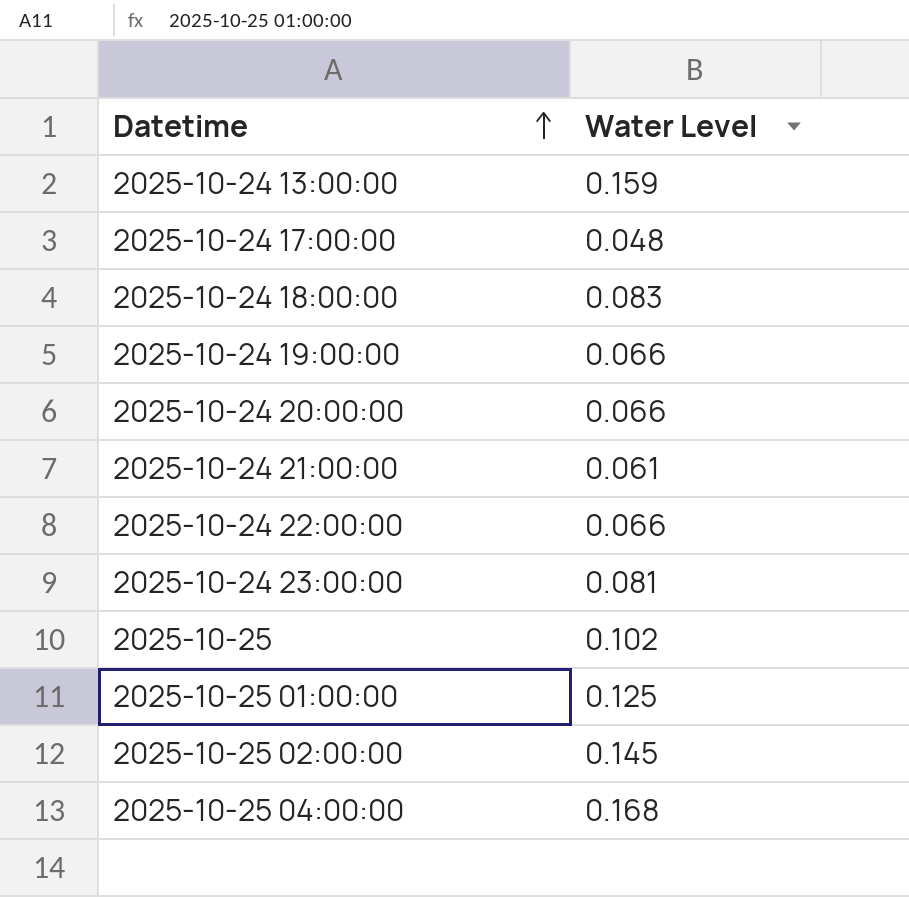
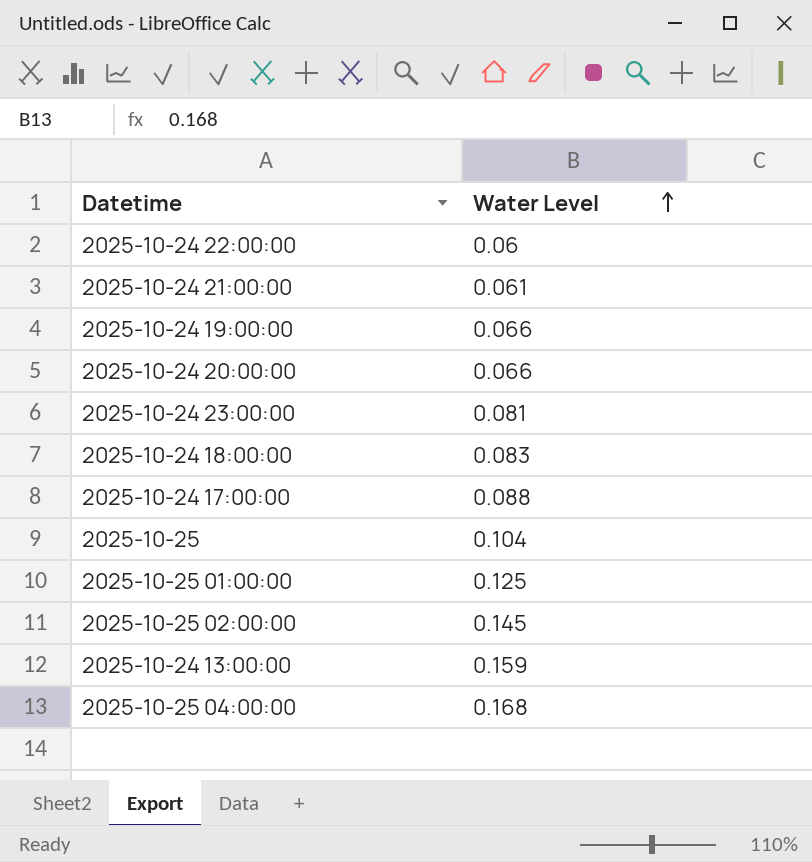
row order: Datetime ascending -> Water Level ascending
2025-10-24 22:00:00 | Water Level: 0.066 -> 0.06
2025-10-24 17:00:00 | Water Level: 0.048 -> 0.088
2025-10-25 | Water Level: 0.102 -> 0.104

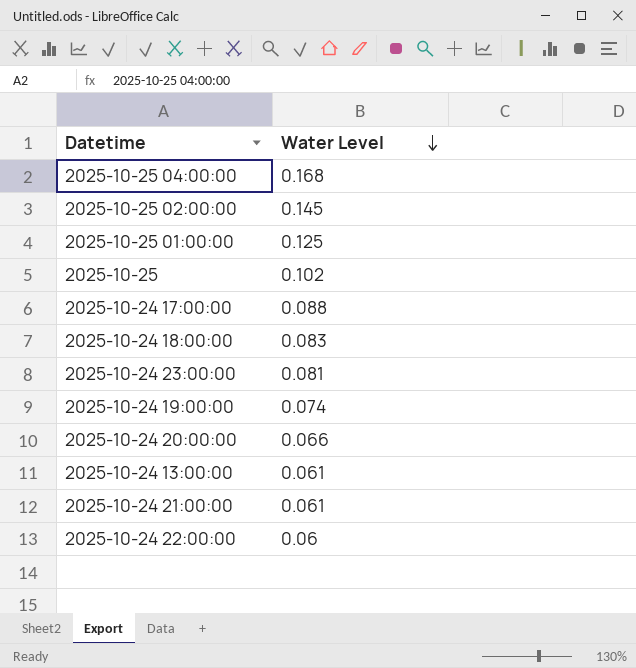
row order: Water Level ascending -> Water Level descending
2025-10-25 | Water Level: 0.104 -> 0.102
2025-10-24 19:00:00 | Water Level: 0.066 -> 0.074
2025-10-24 13:00:00 | Water Level: 0.159 -> 0.061

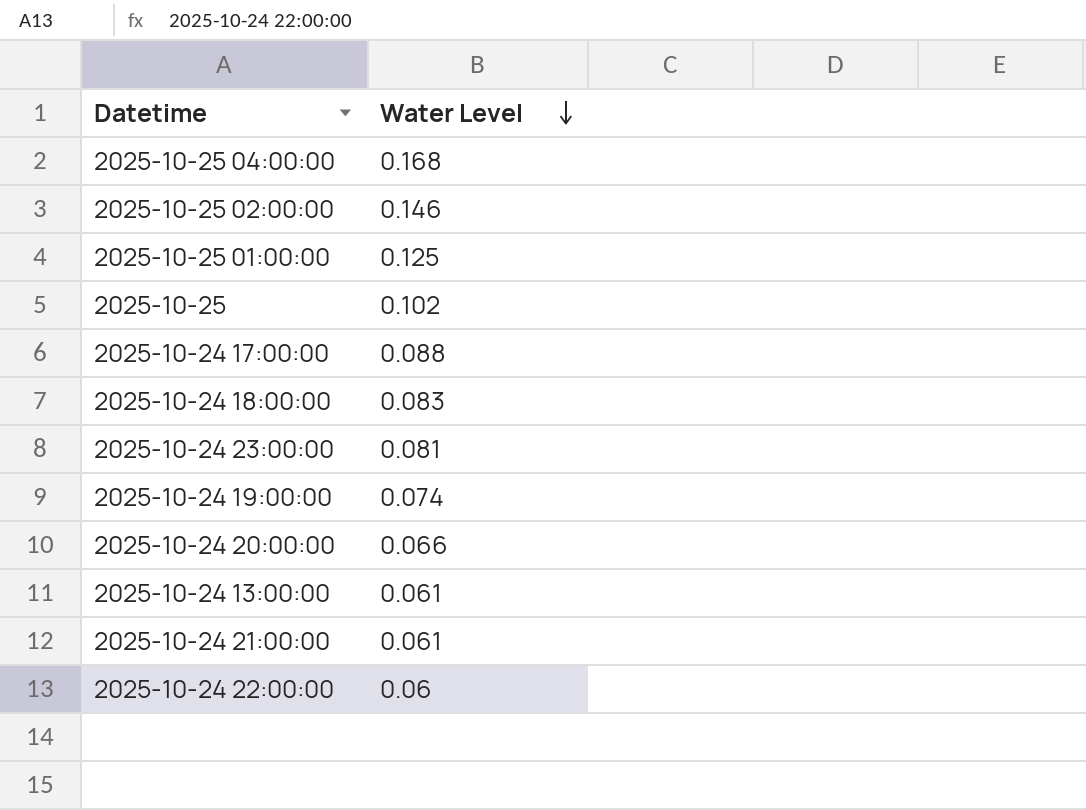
2025-10-25 02:00:00 | Water Level: 0.145 -> 0.146

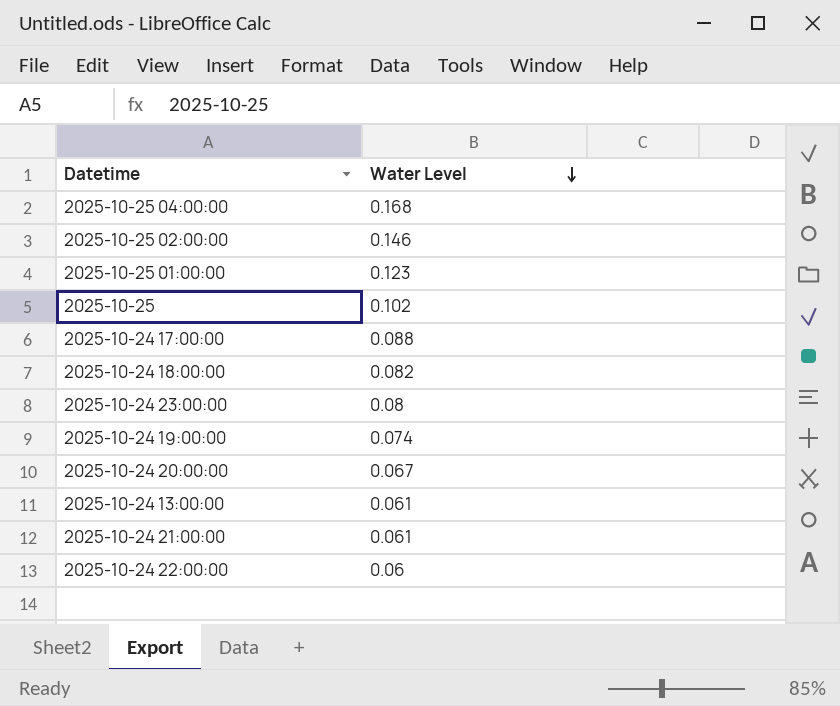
2025-10-25 01:00:00 | Water Level: 0.125 -> 0.123
2025-10-24 18:00:00 | Water Level: 0.083 -> 0.082
2025-10-24 23:00:00 | Water Level: 0.081 -> 0.08
2025-10-24 20:00:00 | Water Level: 0.066 -> 0.067

